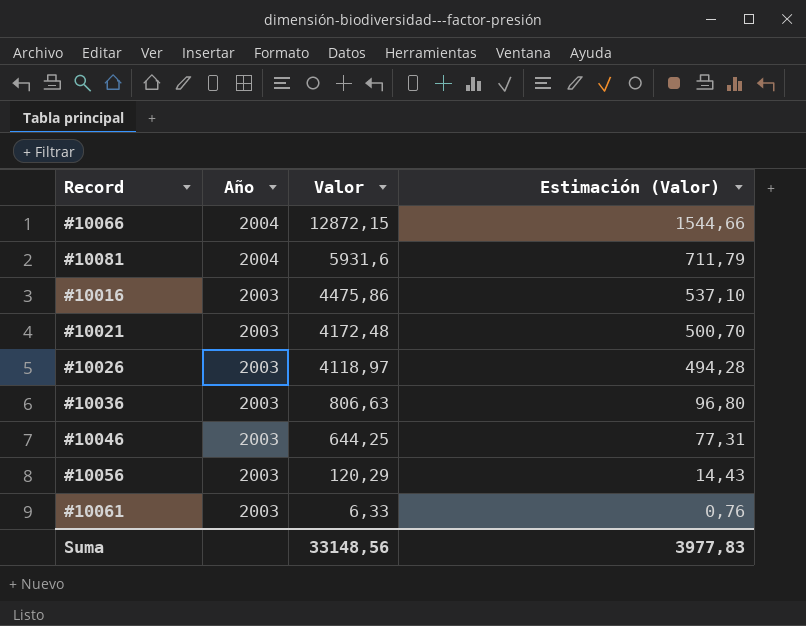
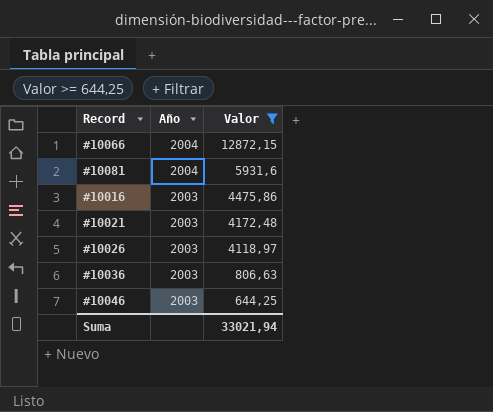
filter: none -> Valor >= 644,25
column Estimación (Valor) | formula: [Valor] * 0,12 -> none
Suma | Valor: 33148,56 -> 33021,94

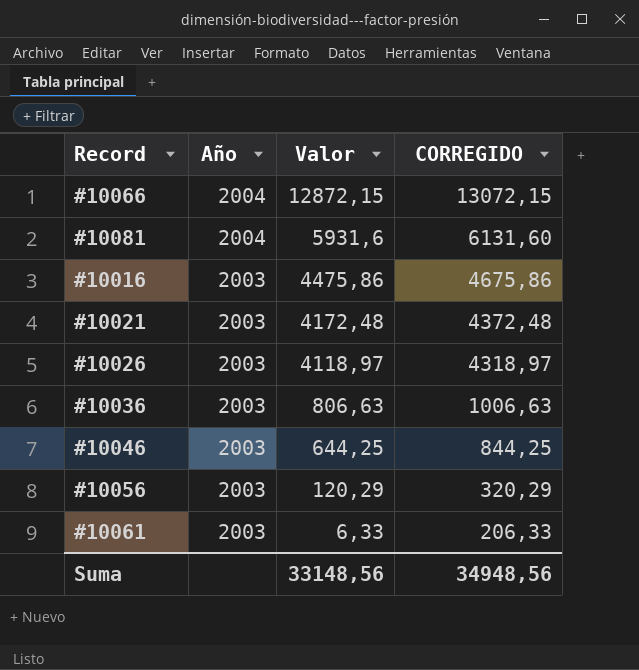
filter: Valor >= 644,25 -> none
column CORREGIDO | formula: none -> [Valor] + 200
Suma | Valor: 33021,94 -> 33148,56

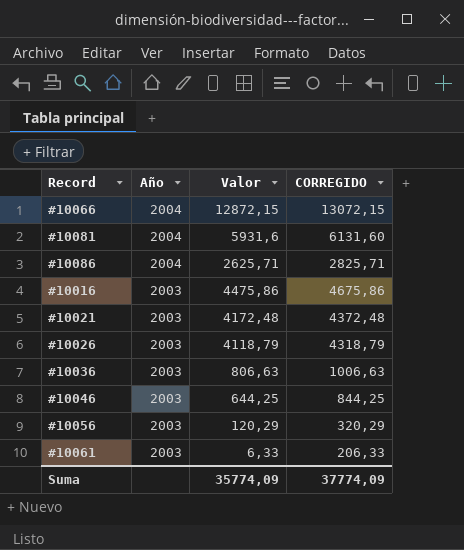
row #10086: none -> 2004 | 2625,71 | 2825,71
#10026 | Valor: 4118,97 -> 4118,79
#10026 | CORREGIDO: 4318,97 -> 4318,79
Suma | Valor: 33148,56 -> 35774,09
Suma | CORREGIDO: 34948,56 -> 37774,09

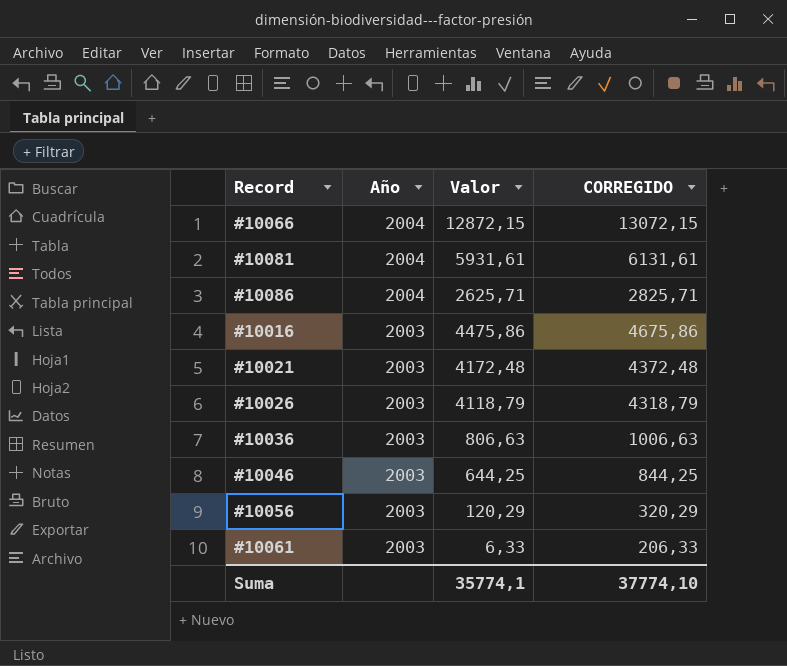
#10081 | Valor: 5931,6 -> 5931,61
#10081 | CORREGIDO: 6131,60 -> 6131,61
Suma | Valor: 35774,09 -> 35774,1
Suma | CORREGIDO: 37774,09 -> 37774,10

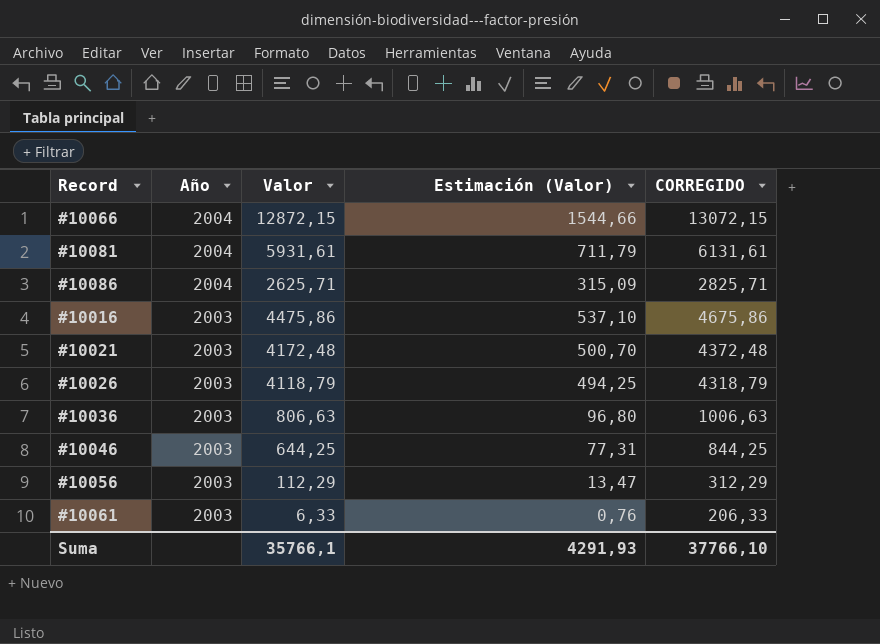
column Estimación (Valor) | formula: none -> [Valor] * 0,12
#10056 | Valor: 120,29 -> 112,29
#10056 | CORREGIDO: 320,29 -> 312,29
Suma | Valor: 35774,1 -> 35766,1
Suma | CORREGIDO: 37774,10 -> 37766,10

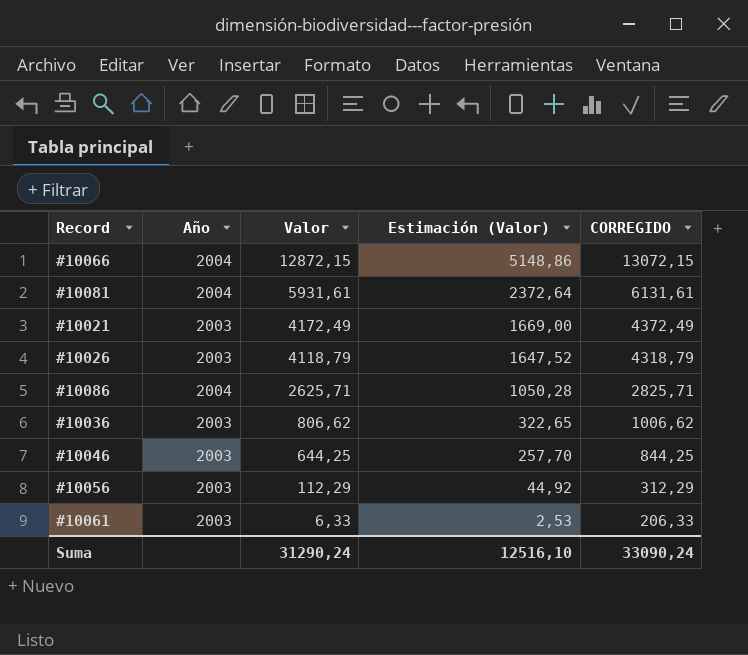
row order: Año descending -> Valor descending
column Estimación (Valor) | formula: [Valor] * 0,12 -> [Valor] * 0,4
row #10016: 2003 | 4475,86 | 537,10 | 4675,86 -> none
#10021 | Valor: 4172,48 -> 4172,49
#10021 | CORREGIDO: 4372,48 -> 4372,49
#10036 | Valor: 806,63 -> 806,62
#10036 | CORREGIDO: 1006,63 -> 1006,62
Suma | Valor: 35766,1 -> 31290,24
Suma | Estimación (Valor): 4291,93 -> 12516,10
Suma | CORREGIDO: 37766,10 -> 33090,24

